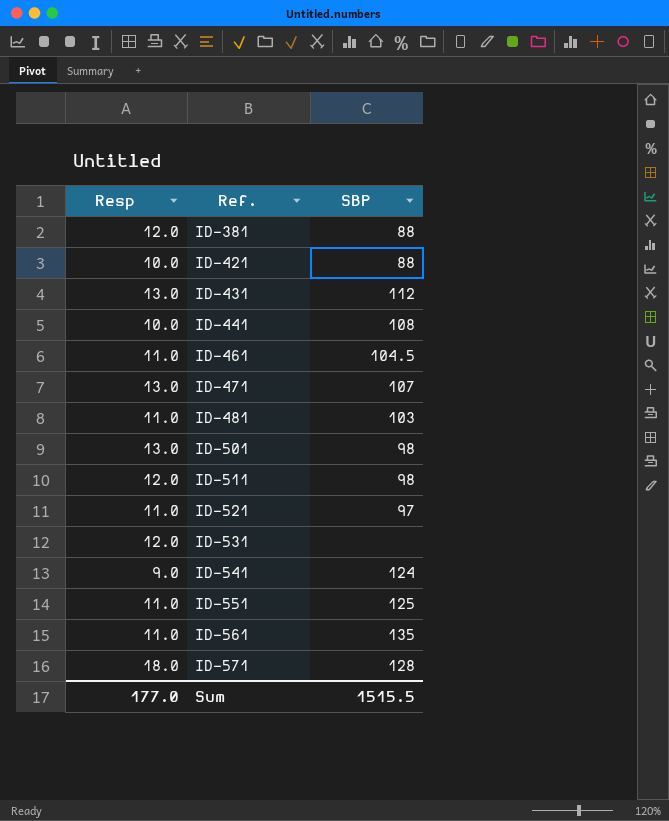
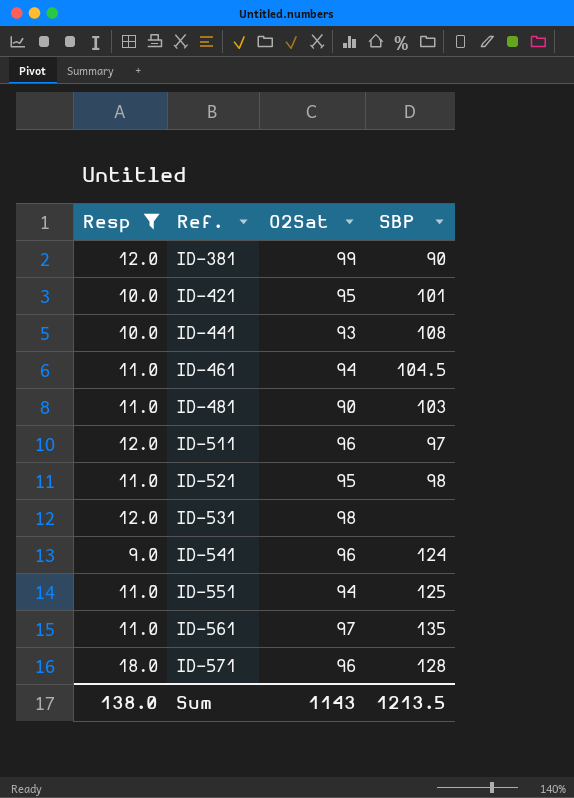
filter: none -> Resp != 13.0
column O2Sat | position: none -> 3
ID-381 | SBP: 88 -> 90
ID-421 | SBP: 88 -> 101
ID-511 | SBP: 98 -> 97
ID-521 | SBP: 97 -> 98
Sum | Resp: 177.0 -> 138.0
Sum | SBP: 1515.5 -> 1213.5

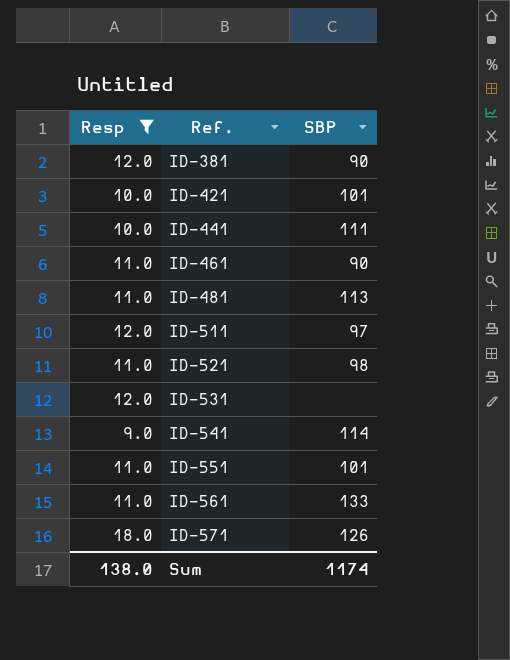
column O2Sat | position: 3 -> none
ID-441 | SBP: 108 -> 111
ID-461 | SBP: 104.5 -> 90
ID-481 | SBP: 103 -> 113
ID-541 | SBP: 124 -> 114
ID-551 | SBP: 125 -> 101
ID-561 | SBP: 135 -> 133
ID-571 | SBP: 128 -> 126
Sum | SBP: 1213.5 -> 1174

